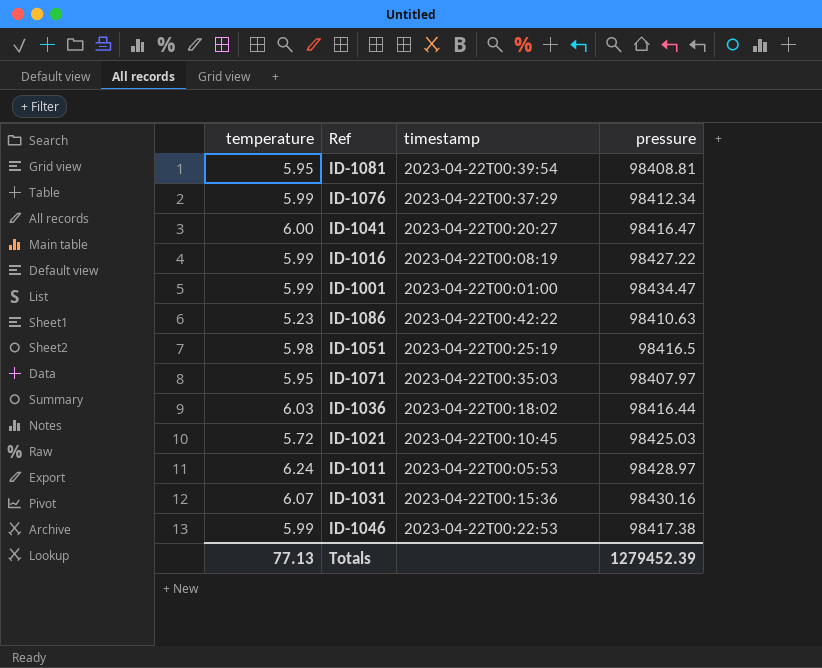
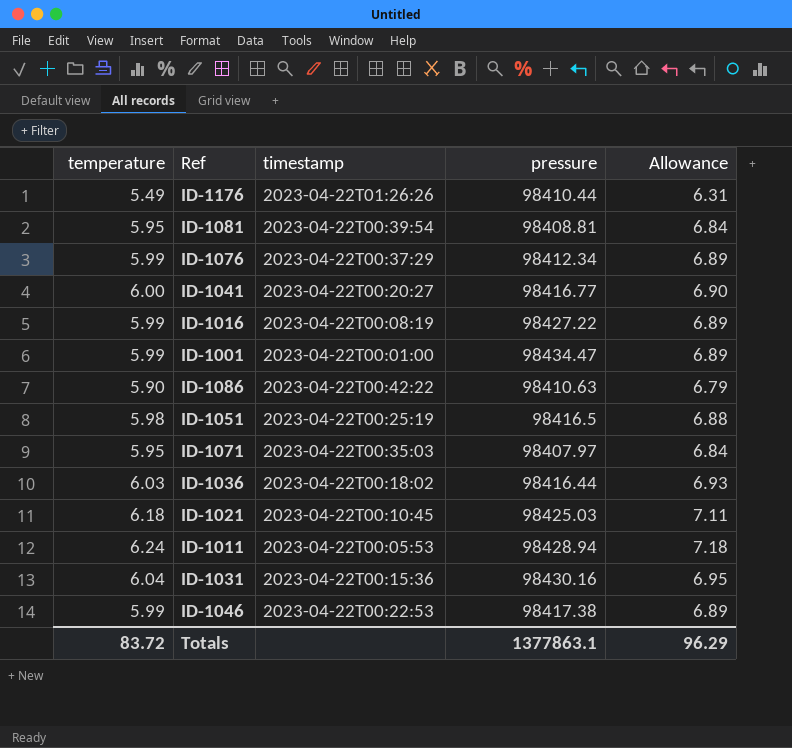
column Allowance | formula: none -> [temperature] * 1.15
row ID-1176: none -> 5.49 | 2023-04-22T01:26:26 | 98410.44 | 6.31
ID-1041 | pressure: 98416.47 -> 98416.77
ID-1086 | temperature: 5.23 -> 5.90
ID-1021 | temperature: 5.72 -> 6.18
ID-1011 | pressure: 98428.97 -> 98428.94
ID-1031 | temperature: 6.07 -> 6.04
Totals | temperature: 77.13 -> 83.72
Totals | pressure: 1279452.39 -> 1377863.1

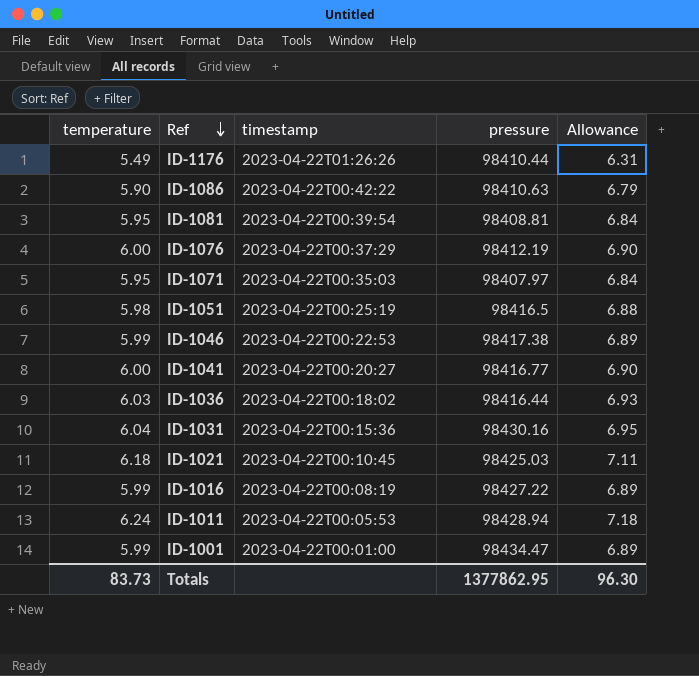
row order: none -> Ref descending
ID-1076 | temperature: 5.99 -> 6.00
ID-1076 | pressure: 98412.34 -> 98412.19
ID-1076 | Allowance: 6.89 -> 6.90
Totals | temperature: 83.72 -> 83.73
Totals | pressure: 1377863.1 -> 1377862.95
Totals | Allowance: 96.29 -> 96.30

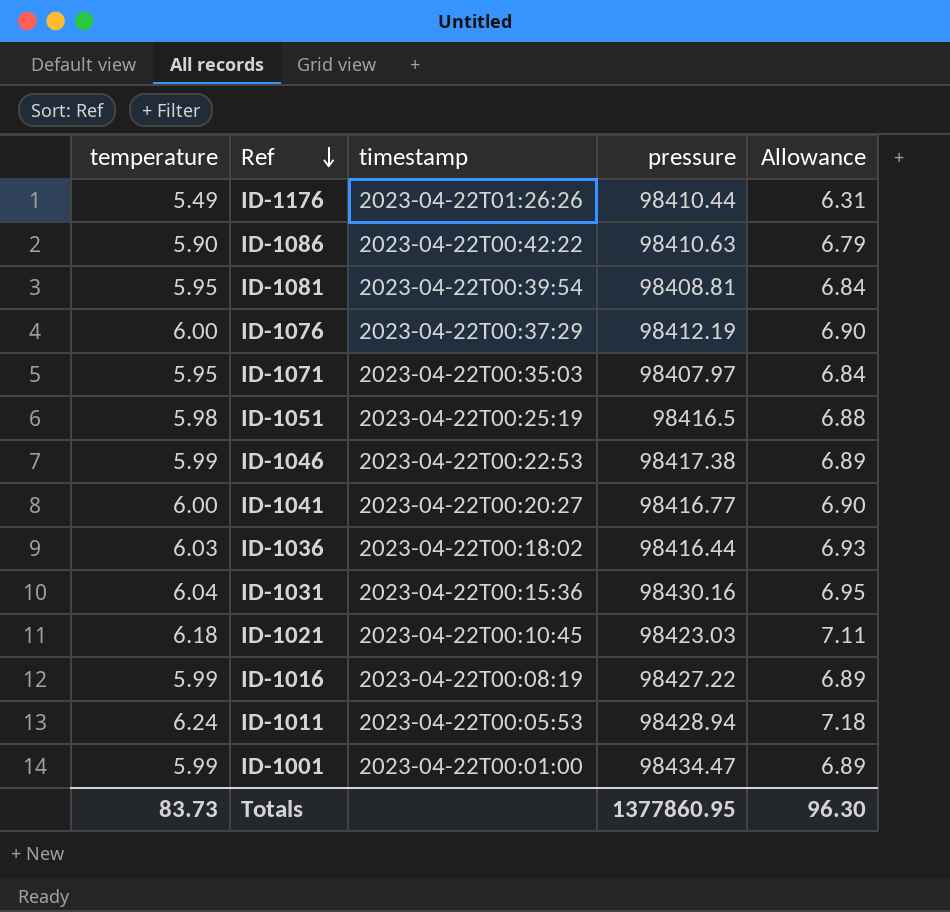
ID-1021 | pressure: 98425.03 -> 98423.03
Totals | pressure: 1377862.95 -> 1377860.95

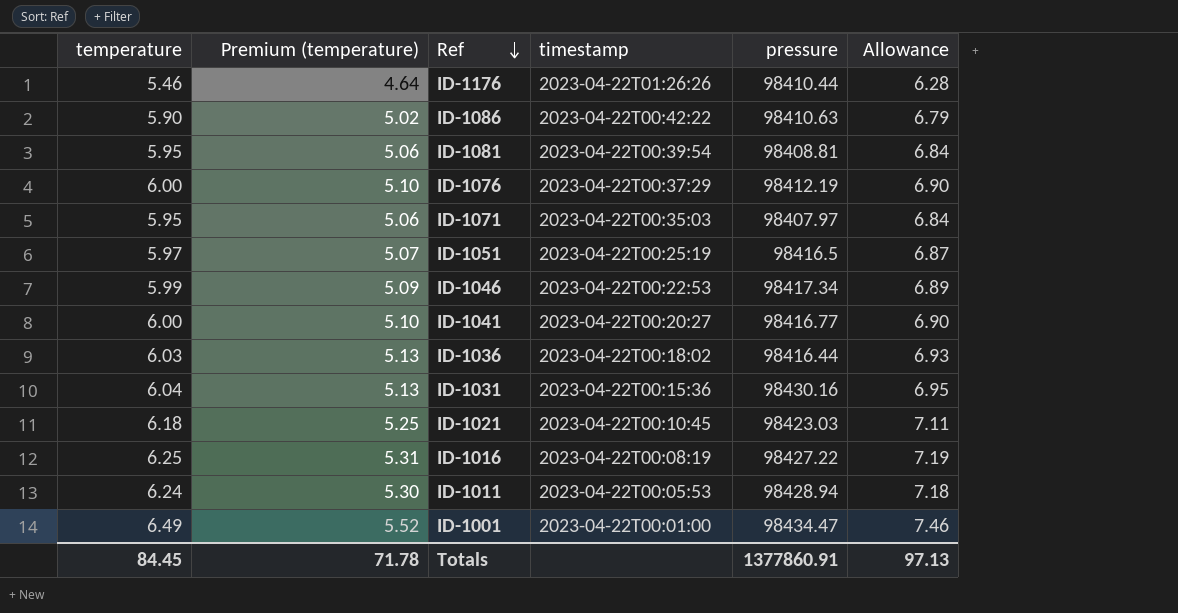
column Premium (temperature) | formula: none -> [temperature] * 0.85
ID-1176 | temperature: 5.49 -> 5.46
ID-1176 | Allowance: 6.31 -> 6.28
ID-1051 | temperature: 5.98 -> 5.97
ID-1051 | Allowance: 6.88 -> 6.87
ID-1046 | pressure: 98417.38 -> 98417.34
ID-1016 | temperature: 5.99 -> 6.25
ID-1016 | Allowance: 6.89 -> 7.19
ID-1001 | temperature: 5.99 -> 6.49
ID-1001 | Allowance: 6.89 -> 7.46
Totals | temperature: 83.73 -> 84.45
Totals | pressure: 1377860.95 -> 1377860.91
Totals | Allowance: 96.30 -> 97.13

